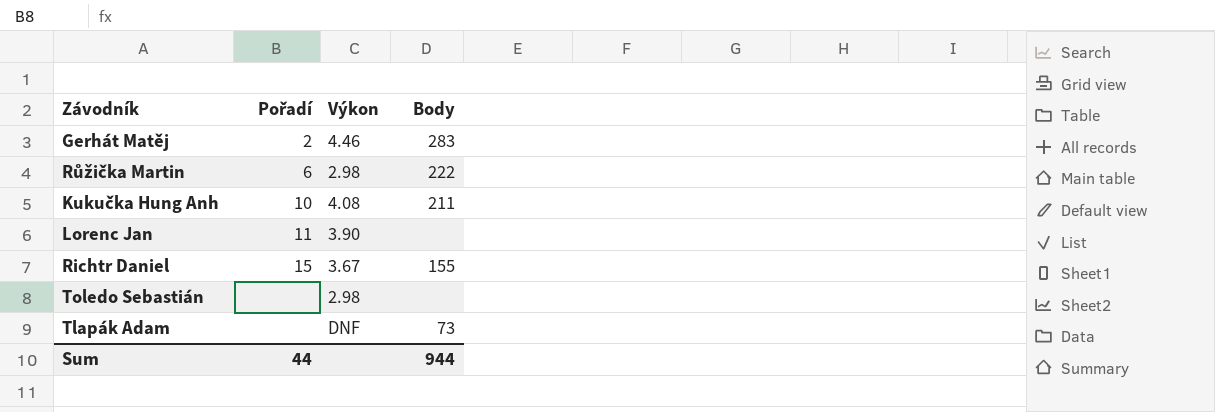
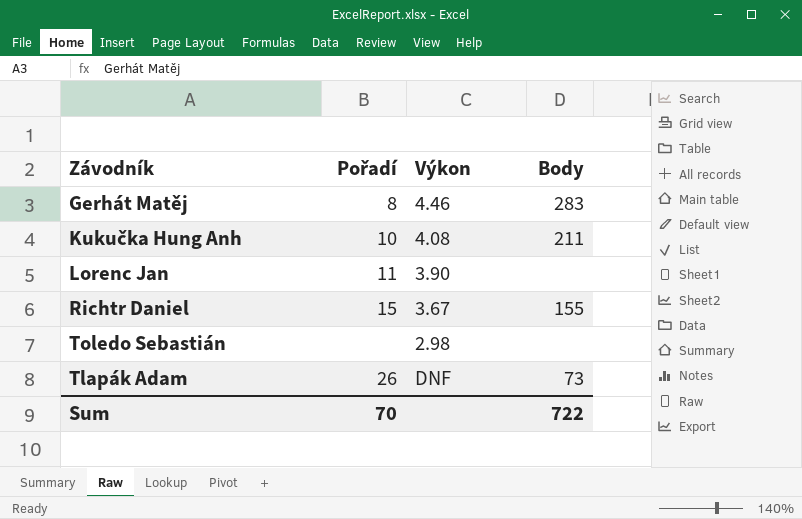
row Růžička Martin: 6 | 2.98 | 222 -> none
Gerhát Matěj | Pořadí: 2 -> 8
Tlapák Adam | Pořadí: none -> 26
Sum | Pořadí: 44 -> 70
Sum | Body: 944 -> 722

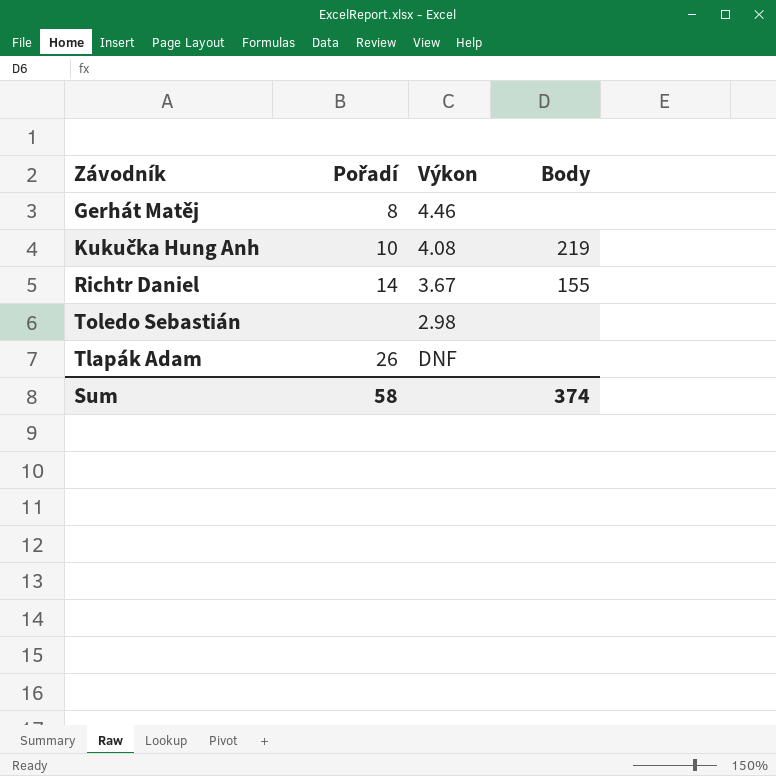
row Lorenc Jan: 11 | 3.90 | none -> none
Gerhát Matěj | Body: 283 -> none
Kukučka Hung Anh | Body: 211 -> 219
Richtr Daniel | Pořadí: 15 -> 14
Tlapák Adam | Body: 73 -> none
Sum | Pořadí: 70 -> 58
Sum | Body: 722 -> 374

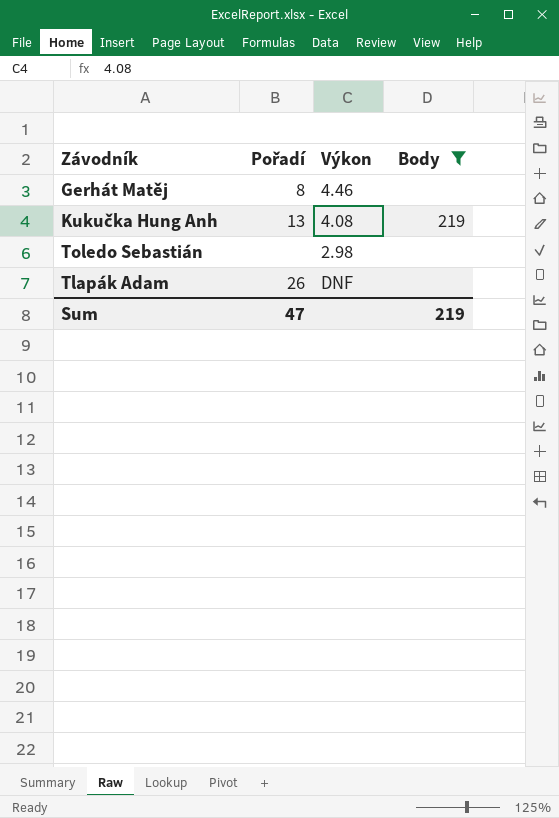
filter: none -> Body != 155
Kukučka Hung Anh | Pořadí: 10 -> 13
Sum | Pořadí: 58 -> 47
Sum | Body: 374 -> 219

